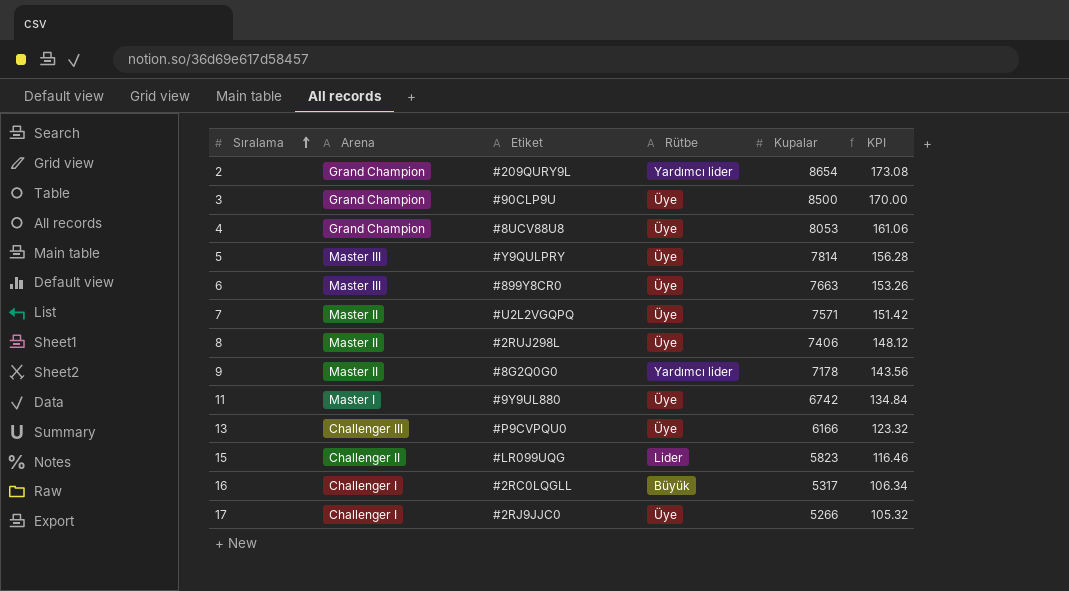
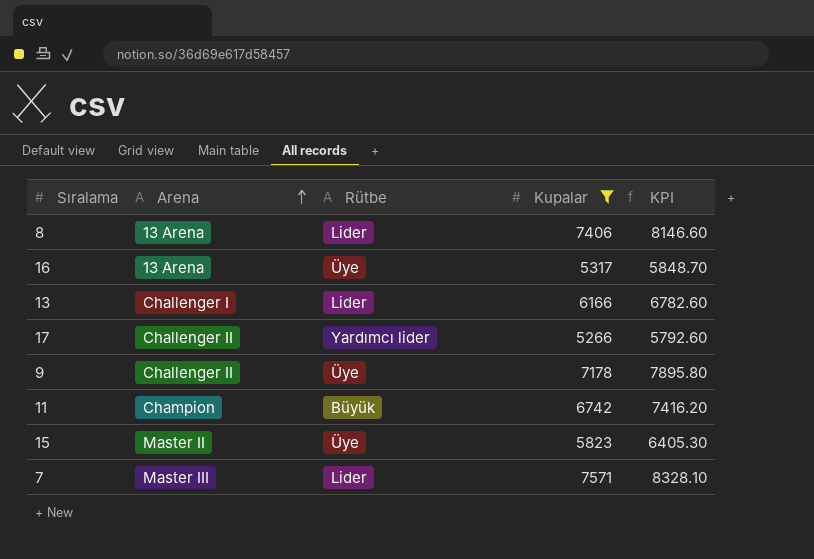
filter: none -> Kupalar <= 7571
row order: Sıralama ascending -> Arena ascending
column Etiket | position: 3 -> none
column KPI | formula: [Kupalar] * 0.02 -> [Kupalar] * 1.1
8 | Arena: Master II -> 13 Arena
8 | Rütbe: Üye -> Lider
16 | Arena: Challenger I -> 13 Arena
16 | Rütbe: Büyük -> Üye
13 | Arena: Challenger III -> Challenger I
13 | Rütbe: Üye -> Lider
17 | Arena: Challenger I -> Challenger II
17 | Rütbe: Üye -> Yardımcı lider
9 | Arena: Master II -> Challenger II
9 | Rütbe: Yardımcı lider -> Üye
11 | Arena: Master I -> Champion
11 | Rütbe: Üye -> Büyük
15 | Arena: Challenger II -> Master II
15 | Rütbe: Lider -> Üye
7 | Arena: Master II -> Master III
7 | Rütbe: Üye -> Lider

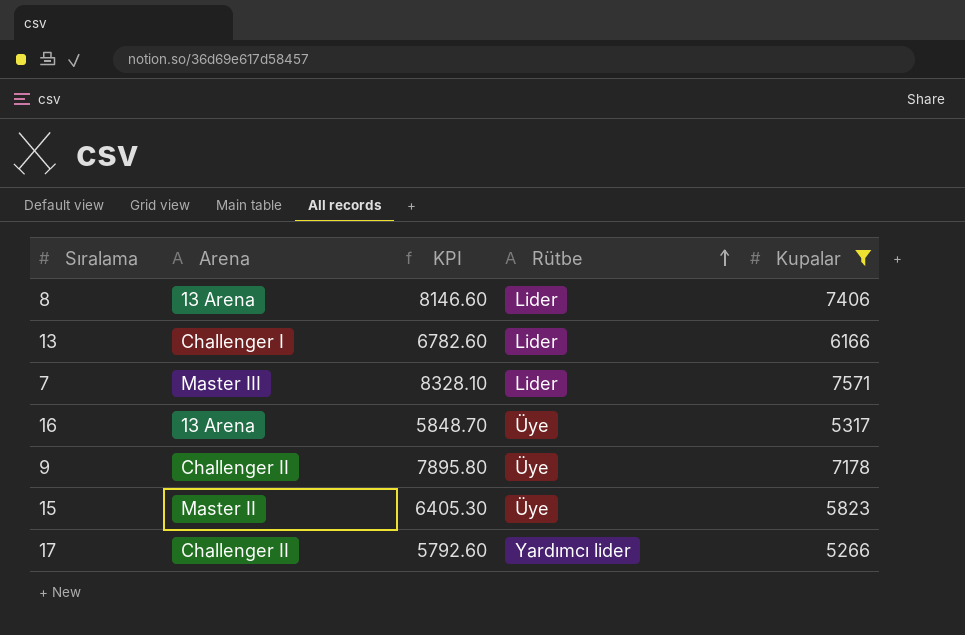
row order: Arena ascending -> Rütbe ascending
column KPI | position: 5 -> 3
row 11: Champion | Büyük | 6742 | 7416.20 -> none

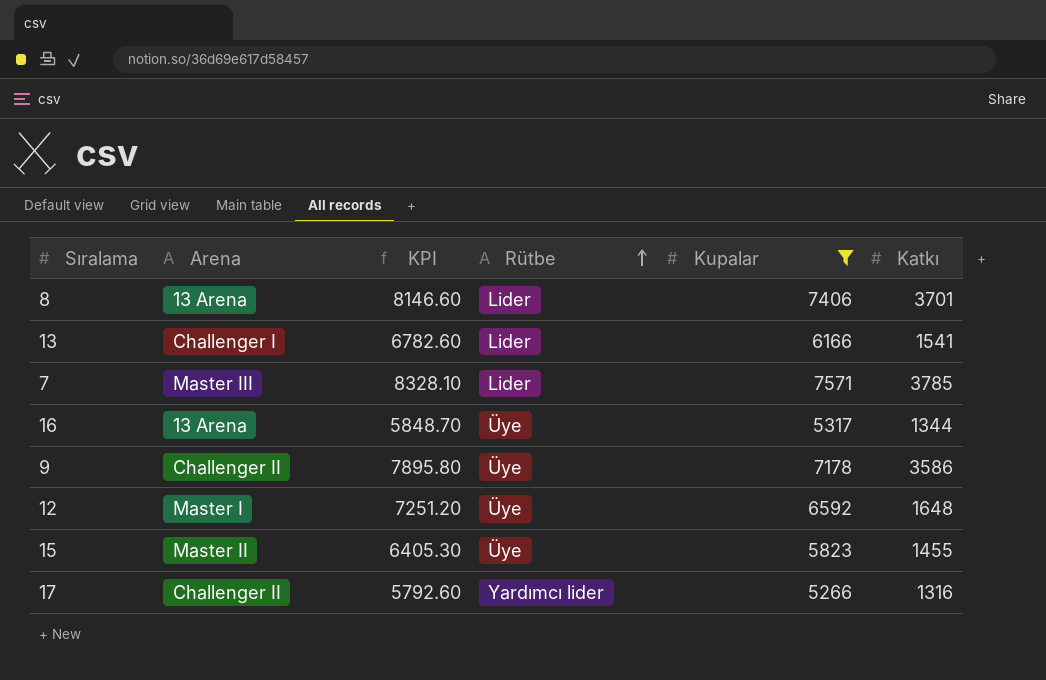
column Katkı | position: none -> 6
row 12: none -> Master I | 7251.20 | Üye | 6592 | 1648

